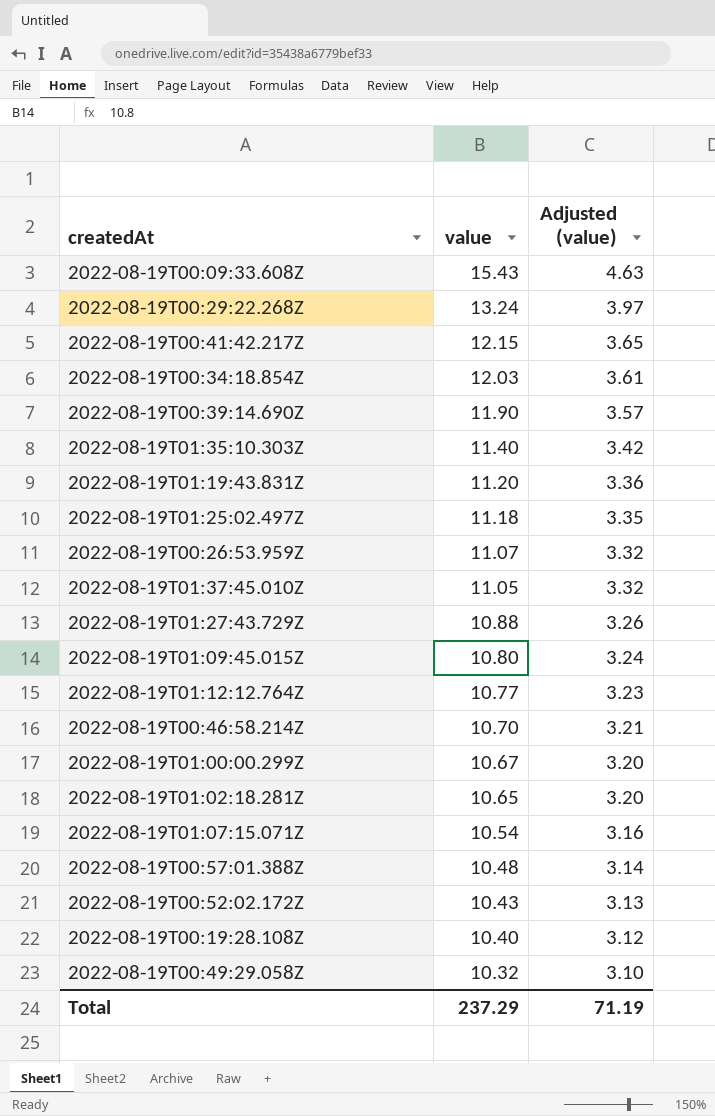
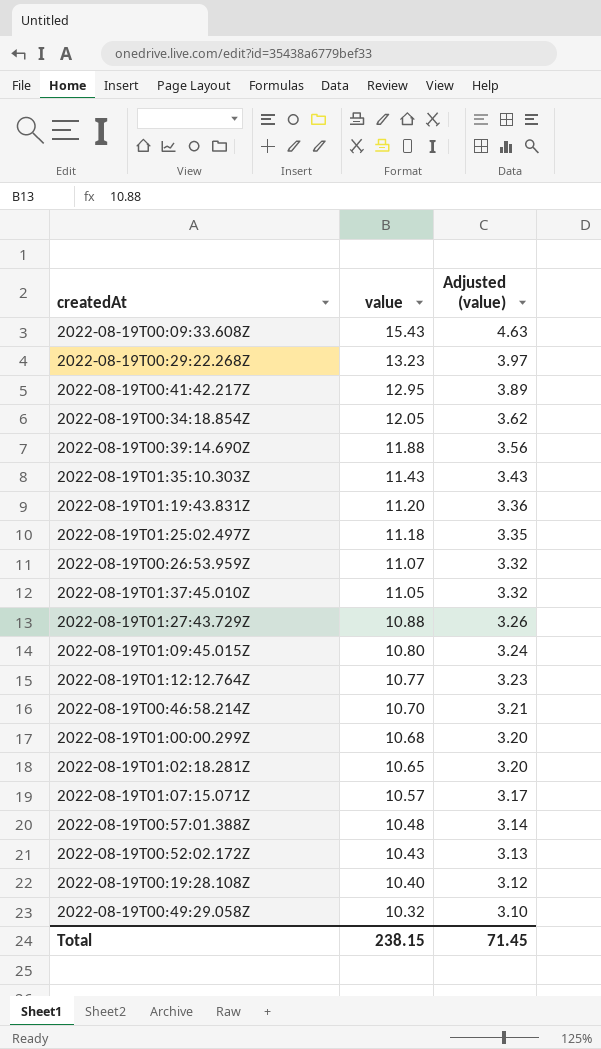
2022-08-19T00:29:22.268Z | value: 13.24 -> 13.23
2022-08-19T00:41:42.217Z | value: 12.15 -> 12.95
2022-08-19T00:41:42.217Z | Adjusted (value): 3.65 -> 3.89
2022-08-19T00:34:18.854Z | value: 12.03 -> 12.05
2022-08-19T00:34:18.854Z | Adjusted (value): 3.61 -> 3.62
2022-08-19T00:39:14.690Z | value: 11.90 -> 11.88
2022-08-19T00:39:14.690Z | Adjusted (value): 3.57 -> 3.56
2022-08-19T01:35:10.303Z | value: 11.40 -> 11.43
2022-08-19T01:35:10.303Z | Adjusted (value): 3.42 -> 3.43
2022-08-19T01:00:00.299Z | value: 10.67 -> 10.68
2022-08-19T01:07:15.071Z | value: 10.54 -> 10.57
2022-08-19T01:07:15.071Z | Adjusted (value): 3.16 -> 3.17
Total | value: 237.29 -> 238.15
Total | Adjusted (value): 71.19 -> 71.45

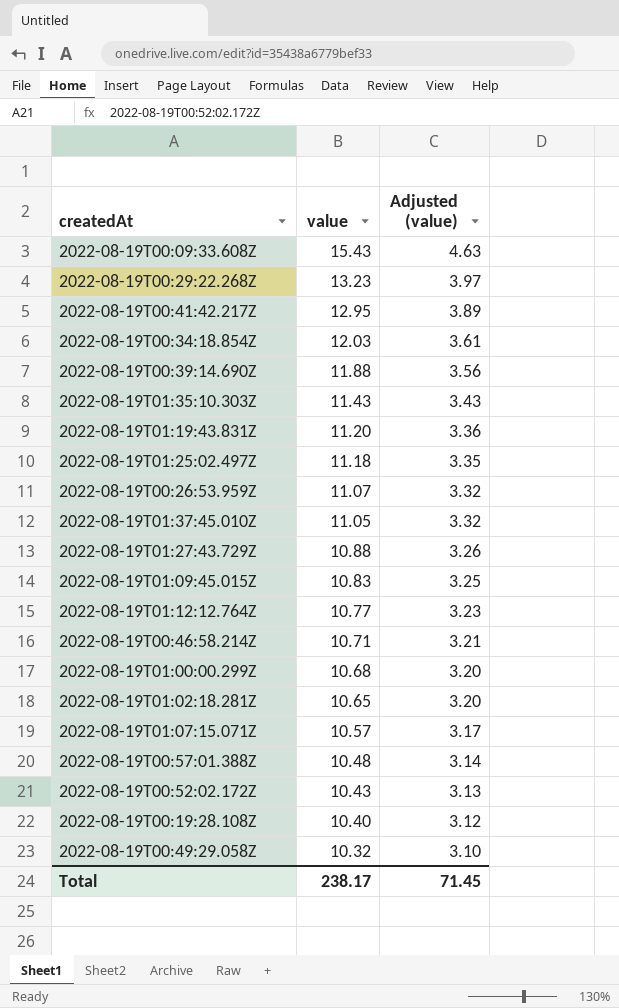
2022-08-19T00:34:18.854Z | value: 12.05 -> 12.03
2022-08-19T00:34:18.854Z | Adjusted (value): 3.62 -> 3.61
2022-08-19T01:09:45.015Z | value: 10.80 -> 10.83
2022-08-19T01:09:45.015Z | Adjusted (value): 3.24 -> 3.25
2022-08-19T00:46:58.214Z | value: 10.70 -> 10.71
Total | value: 238.15 -> 238.17

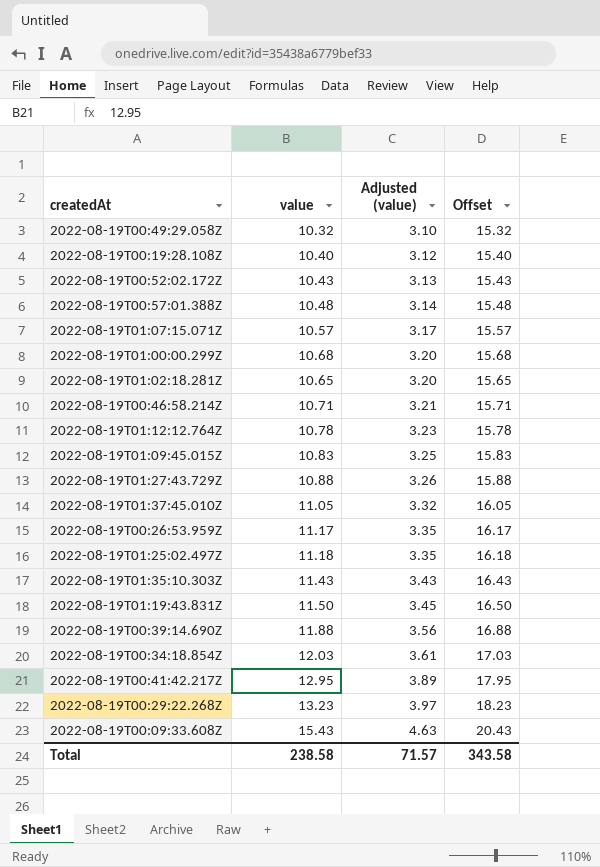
row order: value descending -> Adjusted (value) ascending
column Offset | formula: none -> [value] + 5
2022-08-19T01:12:12.764Z | value: 10.77 -> 10.78
2022-08-19T00:26:53.959Z | value: 11.07 -> 11.17
2022-08-19T00:26:53.959Z | Adjusted (value): 3.32 -> 3.35
2022-08-19T01:19:43.831Z | value: 11.20 -> 11.50
2022-08-19T01:19:43.831Z | Adjusted (value): 3.36 -> 3.45
Total | value: 238.17 -> 238.58
Total | Adjusted (value): 71.45 -> 71.57

